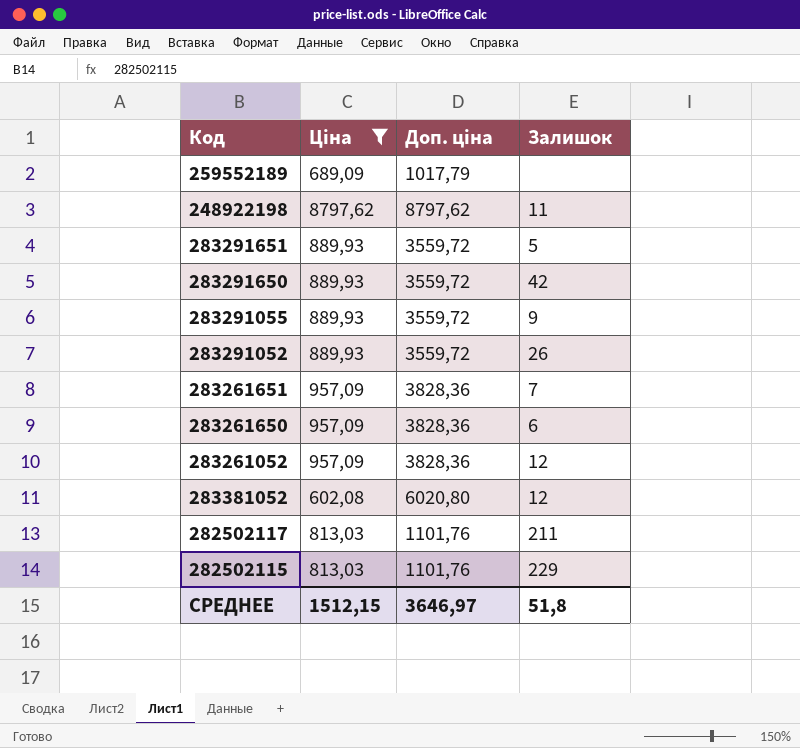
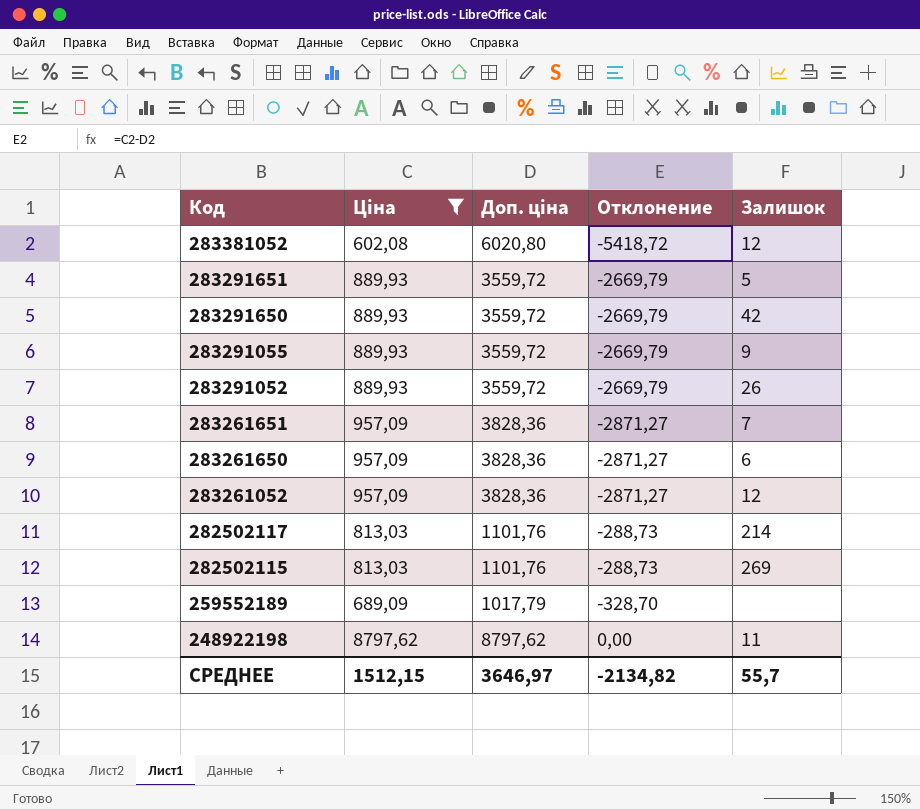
row order: none -> Код descending
column Отклонение | formula: none -> [Ціна] - [Доп. ціна]
282502117 | Залишок: 211 -> 214
282502115 | Залишок: 229 -> 269
СРЕДНЕЕ | Залишок: 51,8 -> 55,7

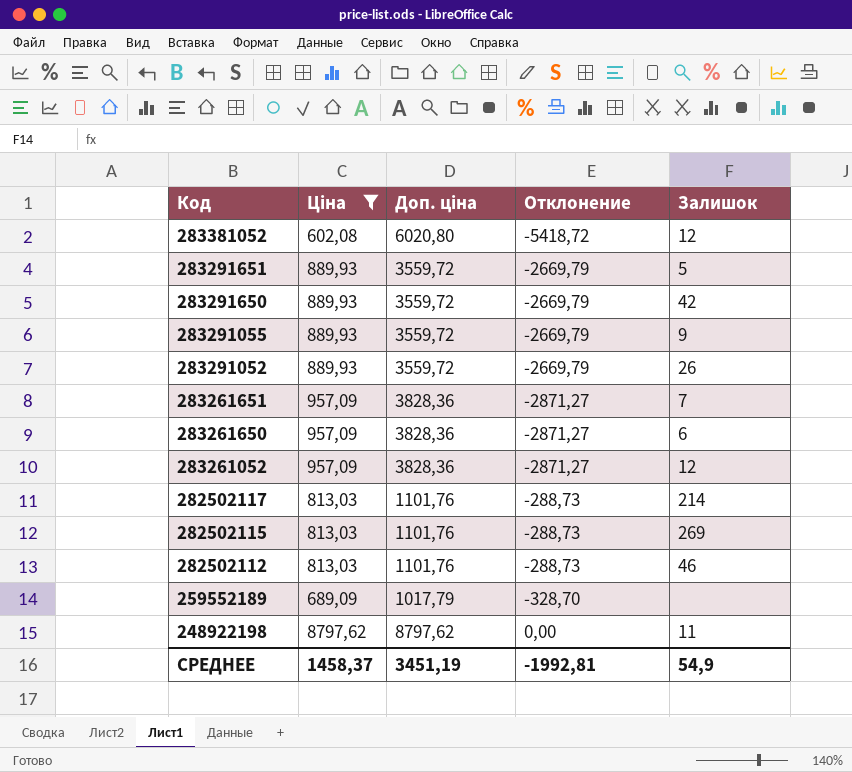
row 282502112: none -> 813,03 | 1101,76 | -288,73 | 46
СРЕДНЕЕ | Ціна: 1512,15 -> 1458,37
СРЕДНЕЕ | Доп. ціна: 3646,97 -> 3451,19
СРЕДНЕЕ | Отклонение: -2134,82 -> -1992,81
СРЕДНЕЕ | Залишок: 55,7 -> 54,9

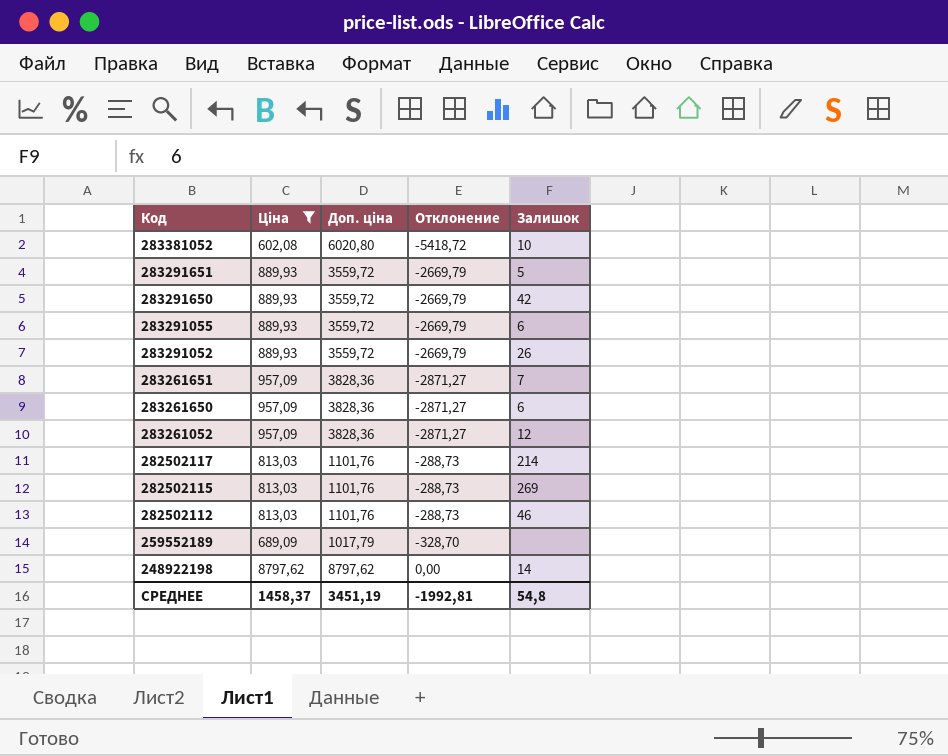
283381052 | Залишок: 12 -> 10
283291055 | Залишок: 9 -> 6
248922198 | Залишок: 11 -> 14
СРЕДНЕЕ | Залишок: 54,9 -> 54,8

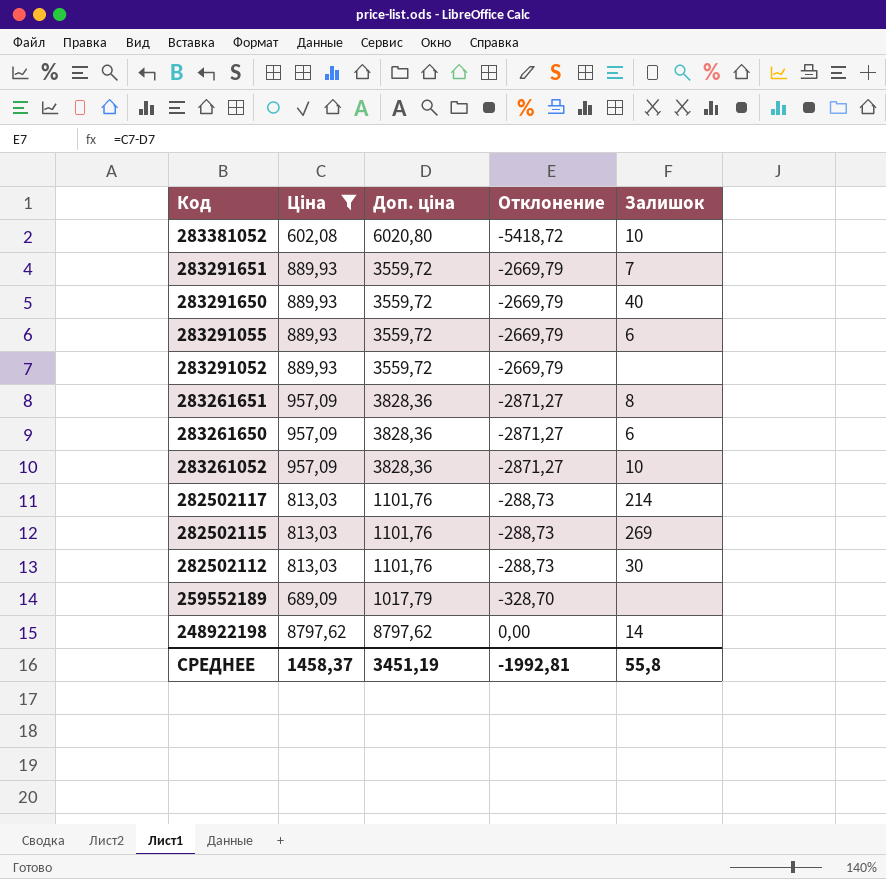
283291651 | Залишок: 5 -> 7
283291650 | Залишок: 42 -> 40
283291052 | Залишок: 26 -> none
283261651 | Залишок: 7 -> 8
283261052 | Залишок: 12 -> 10
282502112 | Залишок: 46 -> 30
СРЕДНЕЕ | Залишок: 54,8 -> 55,8

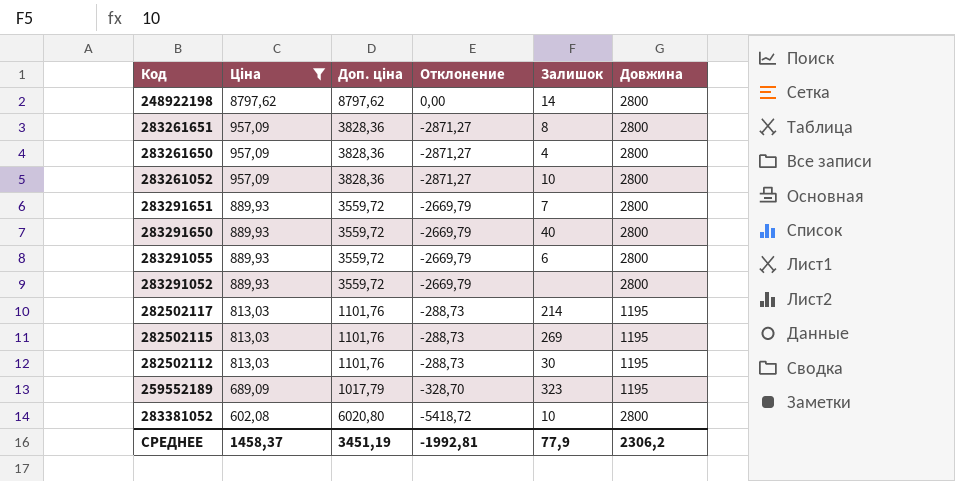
row order: Код descending -> Ціна descending
column Довжина | position: none -> 6
283261650 | Залишок: 6 -> 4
259552189 | Залишок: none -> 323
СРЕДНЕЕ | Залишок: 55,8 -> 77,9

